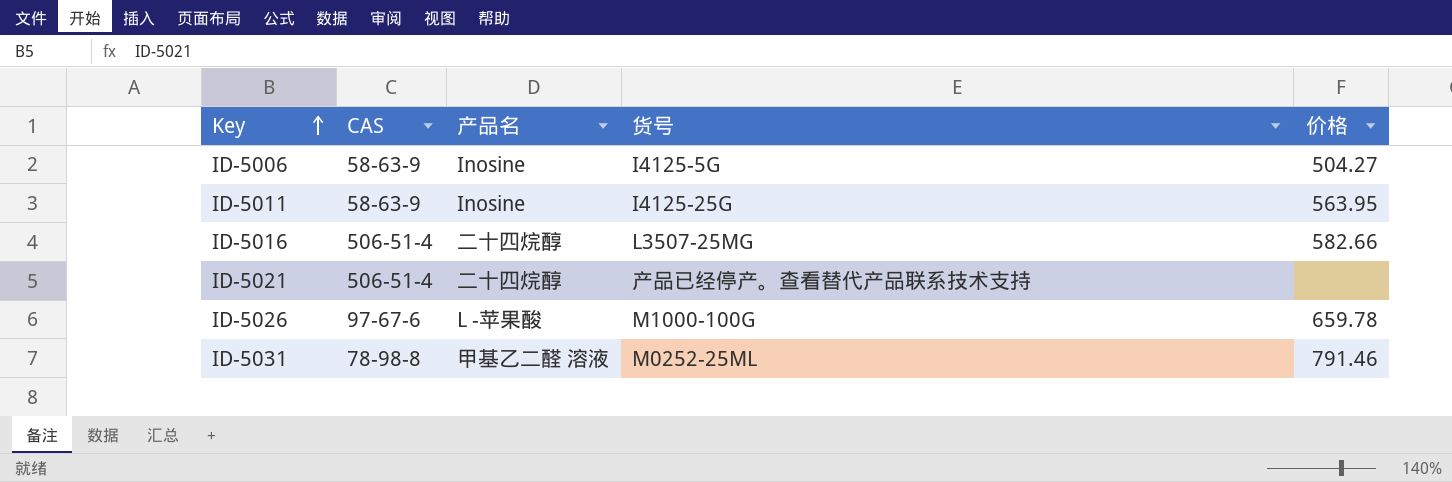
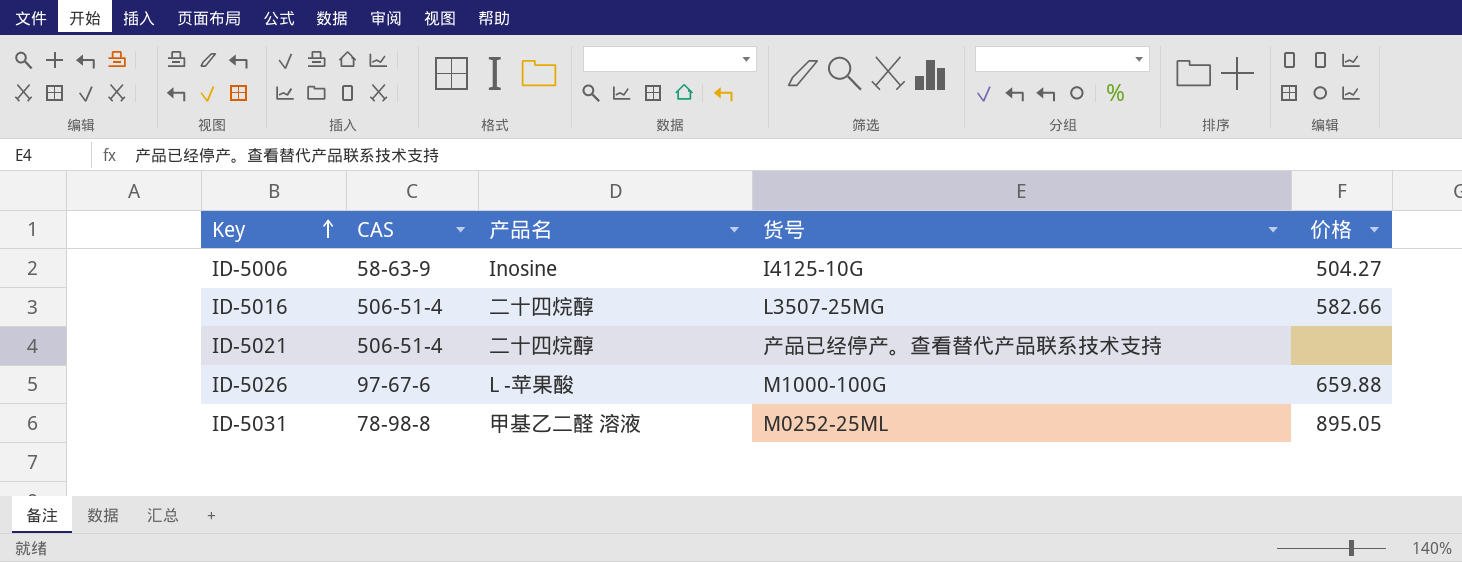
row ID-5011: 58-63-9 | Inosine | I4125-25G | 563.95 -> none
ID-5006 | 货号: I4125-5G -> I4125-10G
ID-5026 | 价格: 659.78 -> 659.88
ID-5031 | 价格: 791.46 -> 895.05

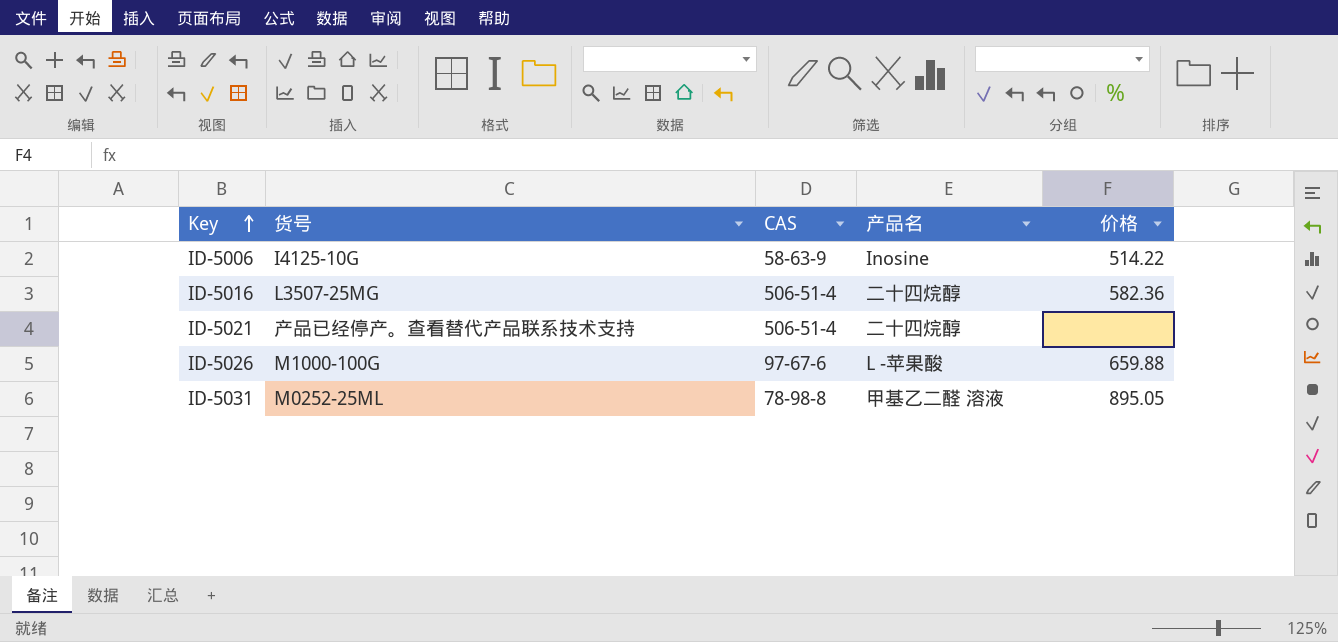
column 货号 | position: 4 -> 2
ID-5006 | 价格: 504.27 -> 514.22
ID-5016 | 价格: 582.66 -> 582.36

